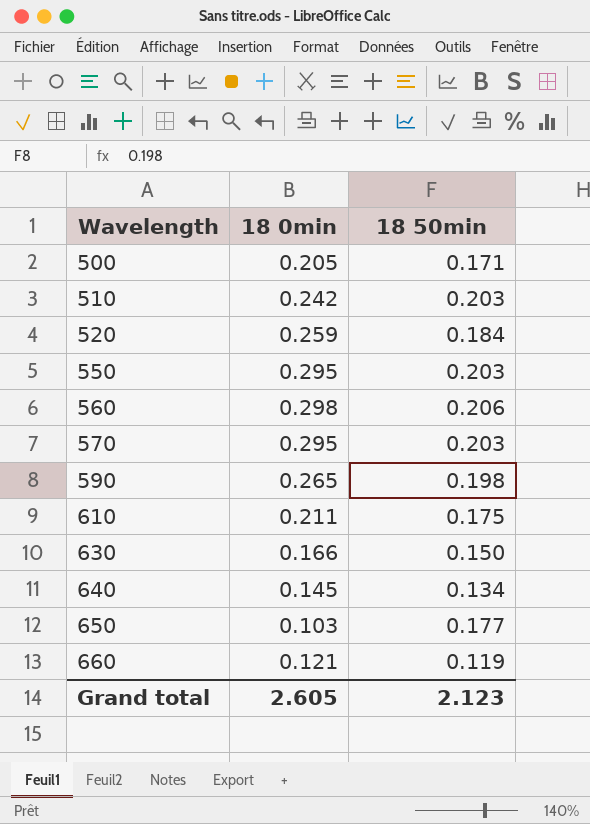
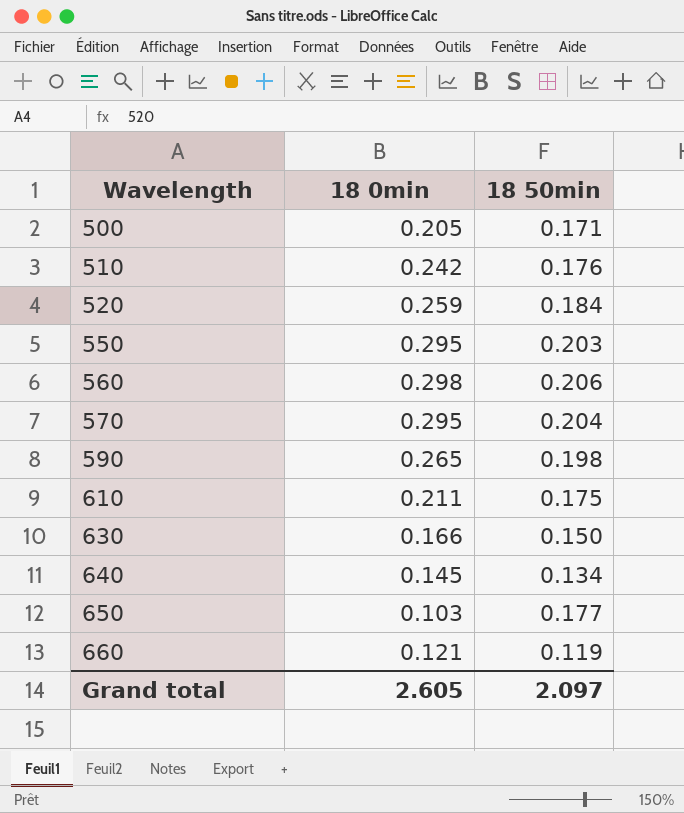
510 | 18 50min: 0.203 -> 0.176
570 | 18 50min: 0.203 -> 0.204
Grand total | 18 50min: 2.123 -> 2.097

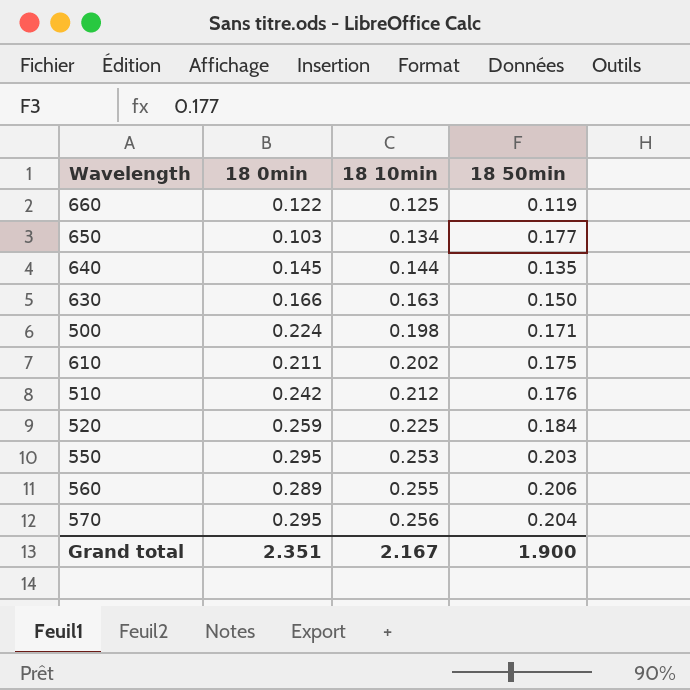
row order: Wavelength ascending -> 18 10min ascending
column 18 10min | position: none -> 3
row 590: 0.265 | 0.198 -> none
660 | 18 0min: 0.121 -> 0.122
640 | 18 50min: 0.134 -> 0.135
500 | 18 0min: 0.205 -> 0.224
560 | 18 0min: 0.298 -> 0.289
Grand total | 18 0min: 2.605 -> 2.351
Grand total | 18 50min: 2.097 -> 1.900

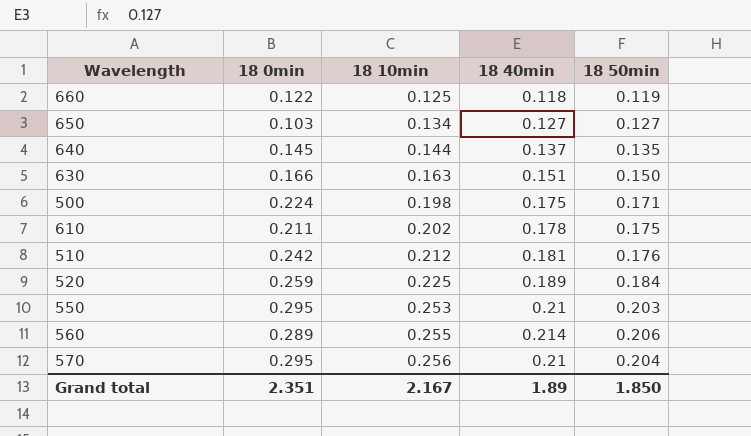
column 18 40min | position: none -> 4
650 | 18 50min: 0.177 -> 0.127
Grand total | 18 50min: 1.900 -> 1.850

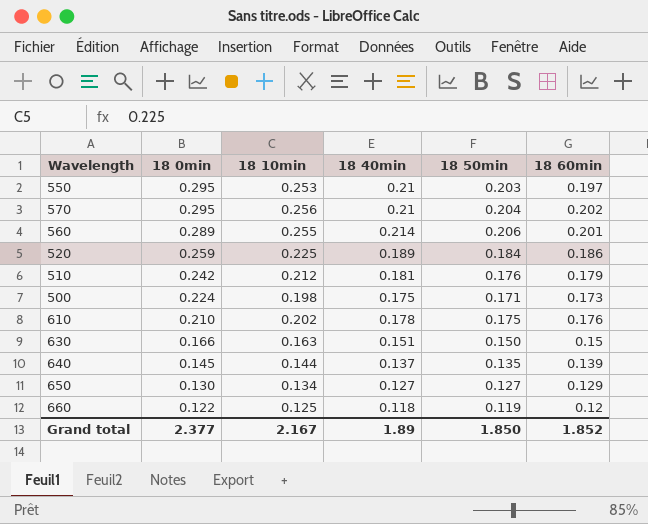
row order: 18 10min ascending -> 18 0min descending
column 18 60min | position: none -> 6
610 | 18 0min: 0.211 -> 0.210
650 | 18 0min: 0.103 -> 0.130
Grand total | 18 0min: 2.351 -> 2.377

